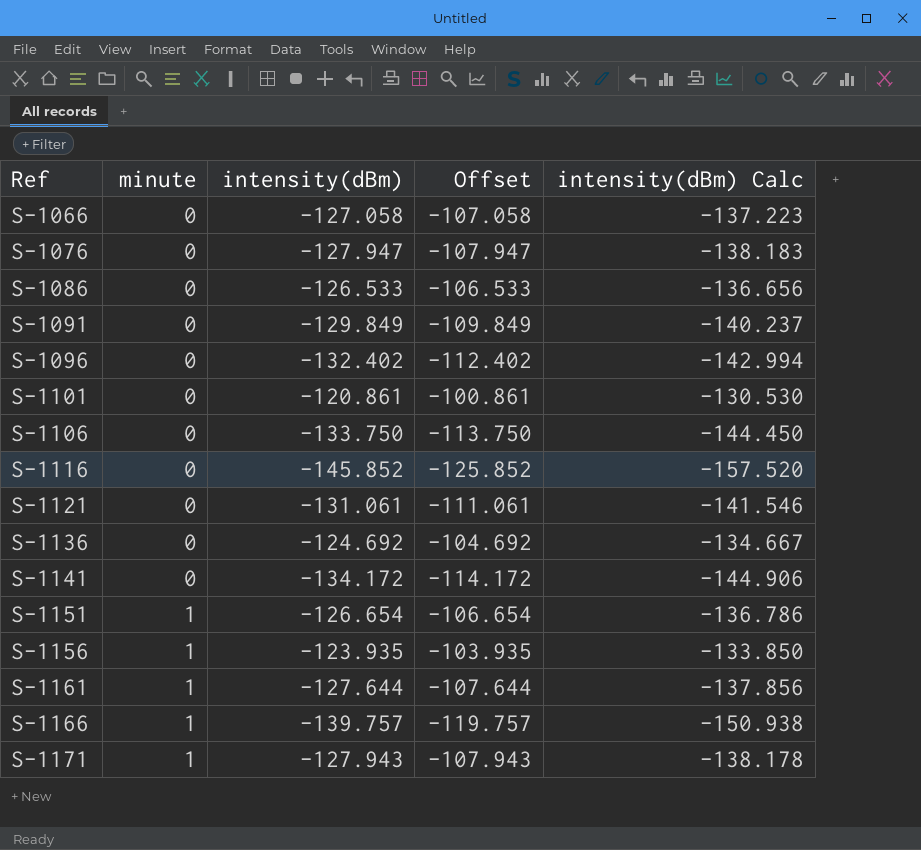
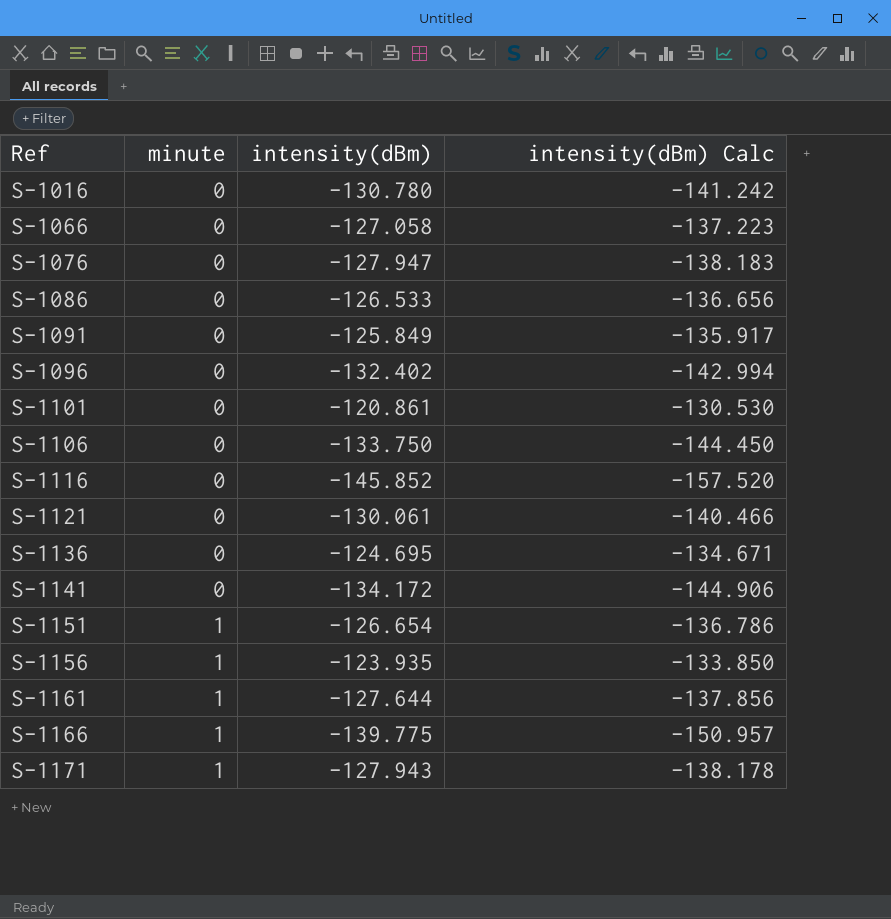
column Offset | formula: [intensity(dBm)] + 20 -> none
row S-1016: none -> 0 | -130.780 | -141.242
S-1091 | intensity(dBm): -129.849 -> -125.849
S-1091 | intensity(dBm) Calc: -140.237 -> -135.917
S-1121 | intensity(dBm): -131.061 -> -130.061
S-1121 | intensity(dBm) Calc: -141.546 -> -140.466
S-1136 | intensity(dBm): -124.692 -> -124.695
S-1136 | intensity(dBm) Calc: -134.667 -> -134.671
S-1166 | intensity(dBm): -139.757 -> -139.775
S-1166 | intensity(dBm) Calc: -150.938 -> -150.957

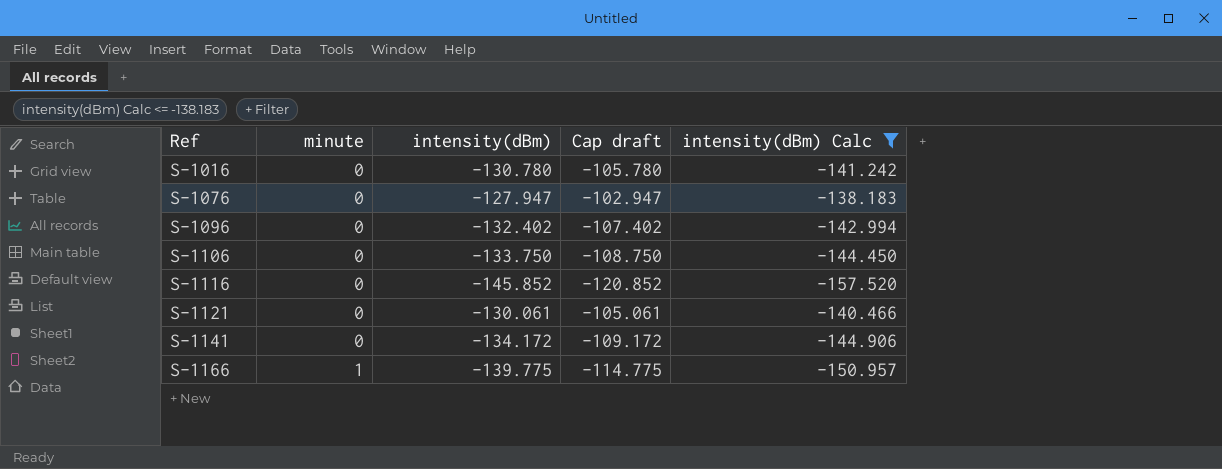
filter: none -> intensity(dBm) Calc <= -138.183
column Cap draft | formula: none -> [intensity(dBm)] + 25

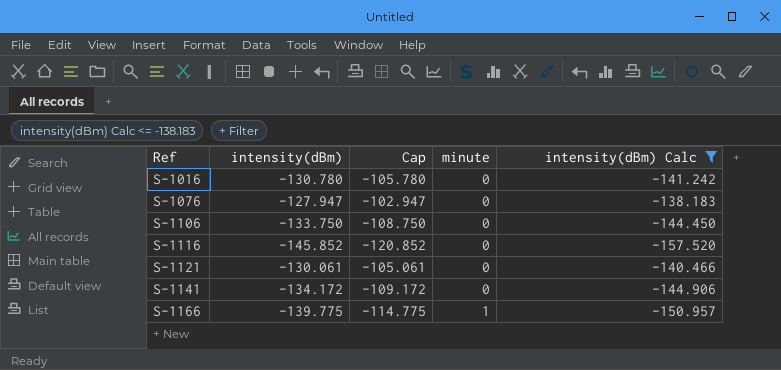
column name: Cap draft -> Cap
column minute | position: 2 -> 4
row S-1096: 0 | -132.402 | -107.402 | -142.994 -> none

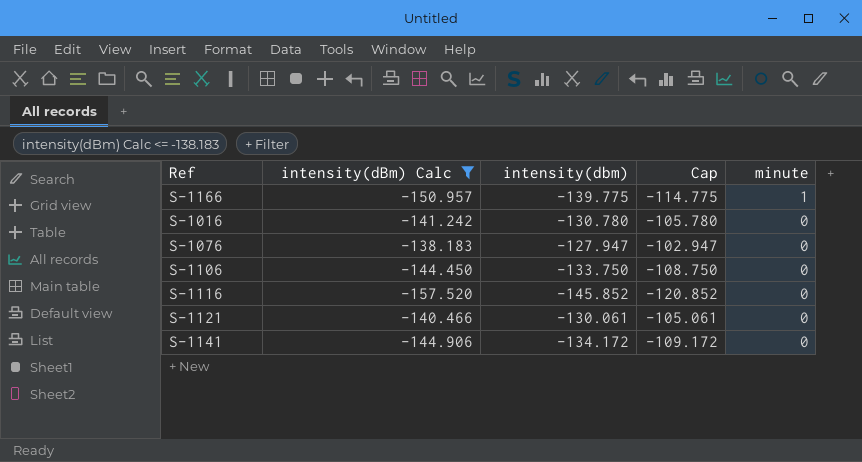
row order: Ref ascending -> minute descending
column intensity(dBm) Calc | position: 5 -> 2
column name: intensity(dBm) -> intensity(dbm)

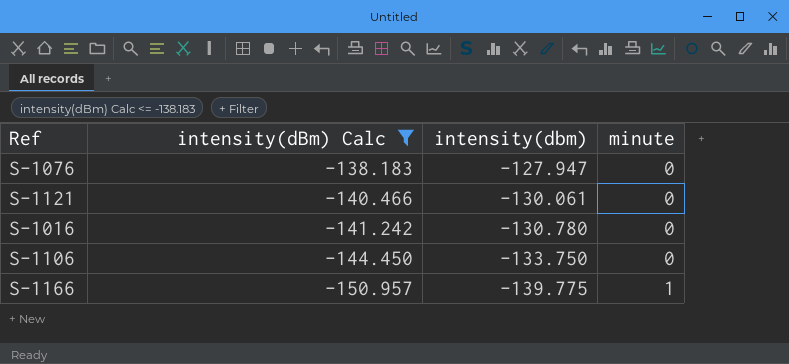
row order: minute descending -> intensity(dBm) Calc descending
column Cap | formula: [intensity(dbm)] + 25 -> none
row S-1116: -157.520 | -145.852 | -120.852 | 0 -> none
row S-1141: -144.906 | -134.172 | -109.172 | 0 -> none

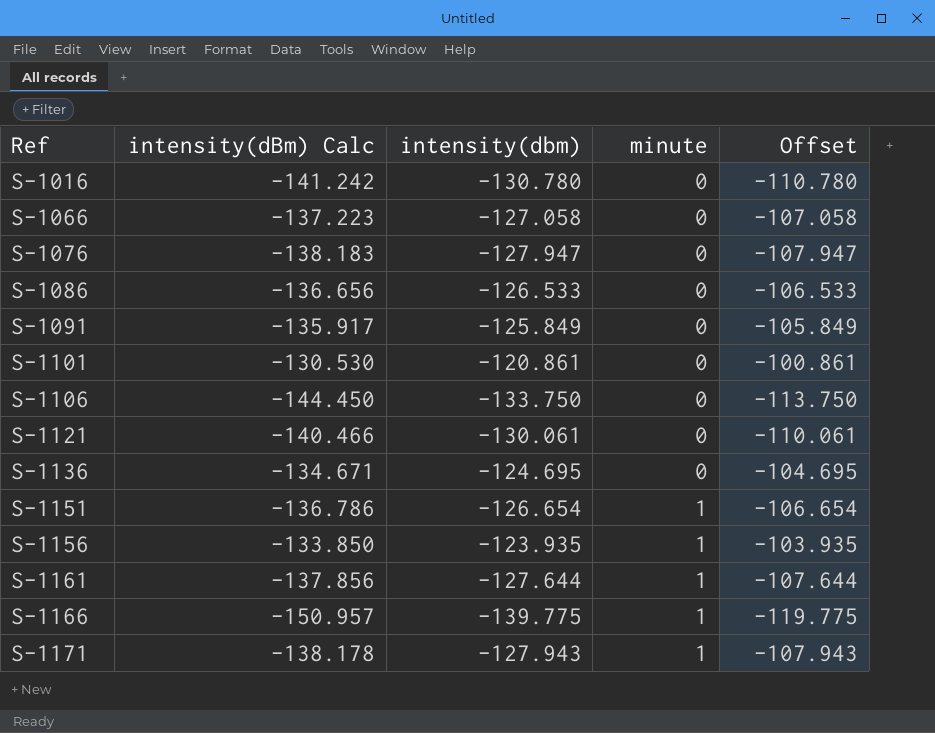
filter: intensity(dBm) Calc <= -138.183 -> none
row order: intensity(dBm) Calc descending -> Ref ascending
column Offset | formula: none -> [intensity(dbm)] + 20

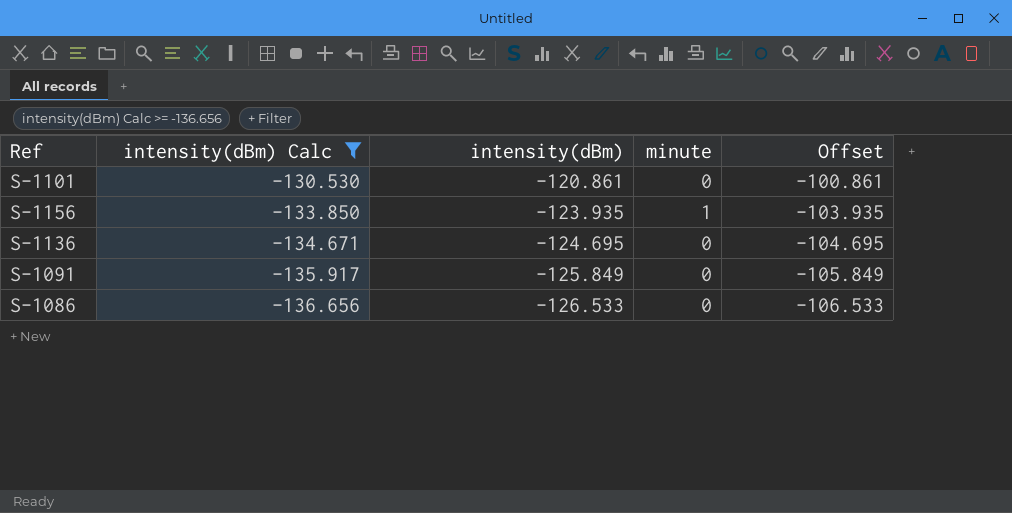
filter: none -> intensity(dBm) Calc >= -136.656
row order: Ref ascending -> intensity(dBm) Calc descending
column name: intensity(dbm) -> intensity(dBm)

